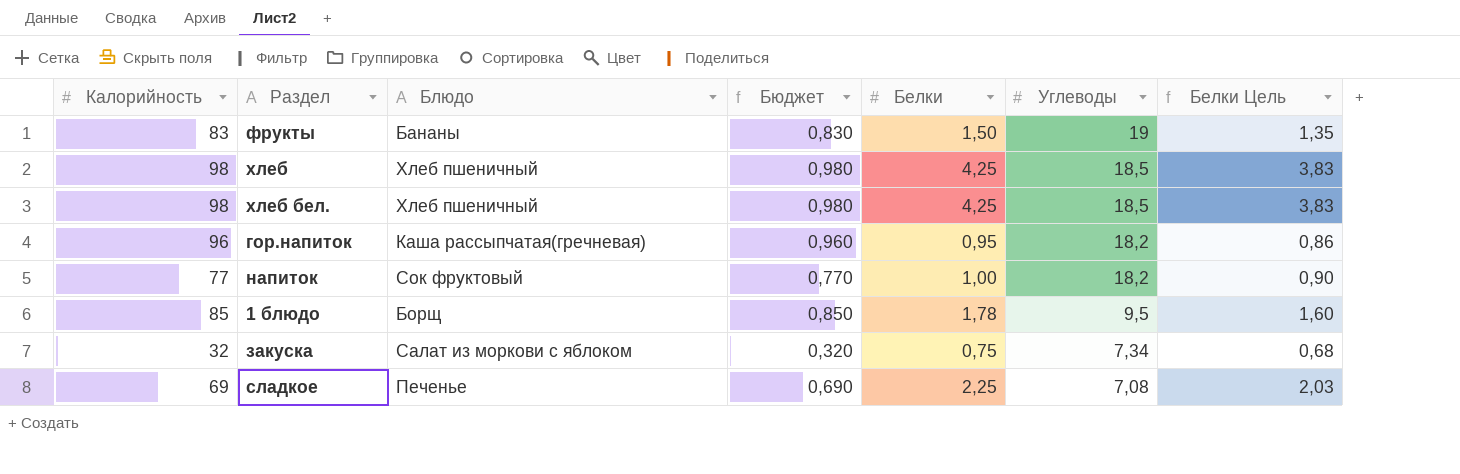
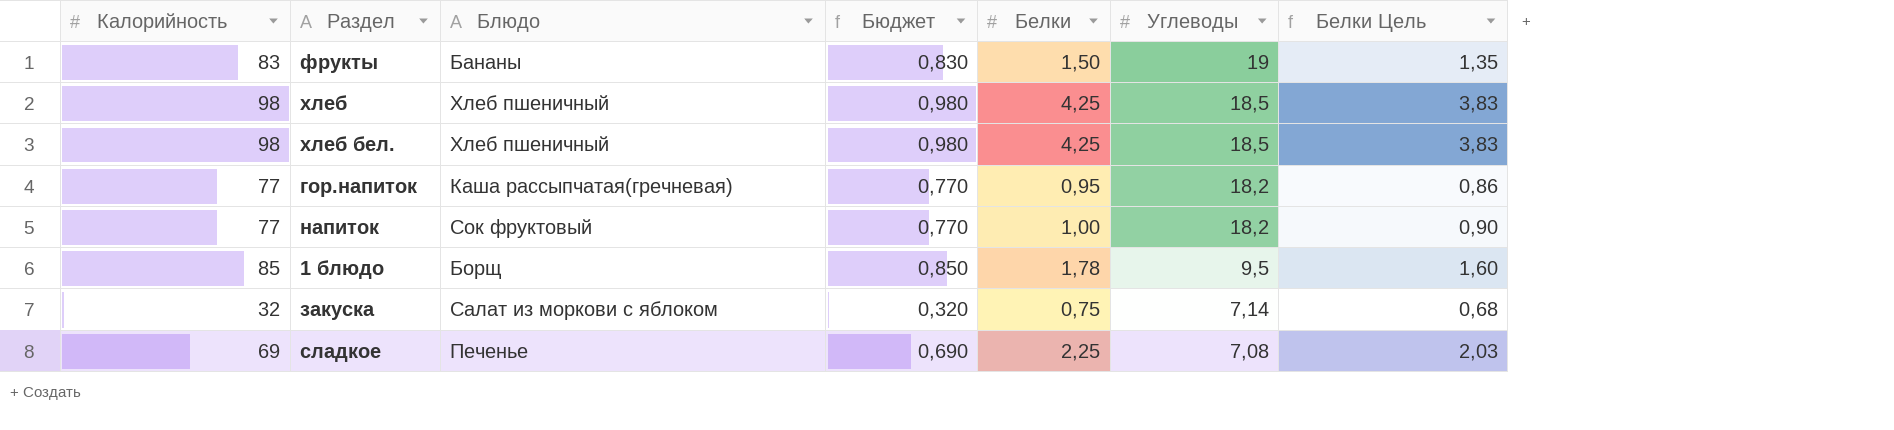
гор.напиток | Калорийность: 96 -> 77
гор.напиток | Бюджет: 0,960 -> 0,770
закуска | Углеводы: 7,34 -> 7,14

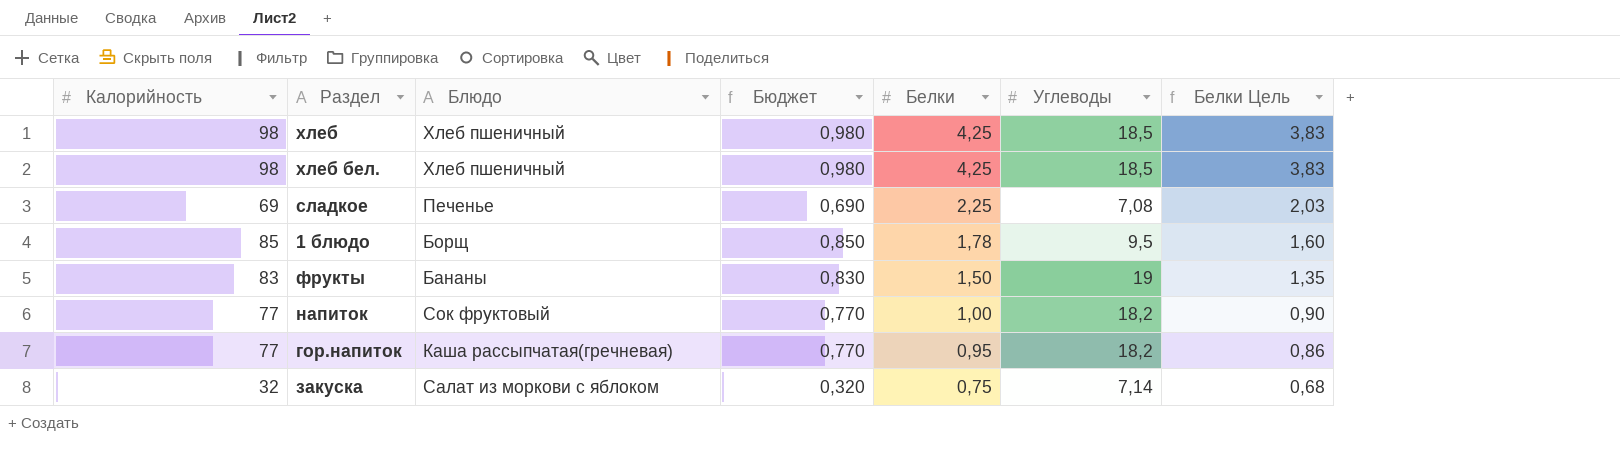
row order: Углеводы descending -> Белки descending

